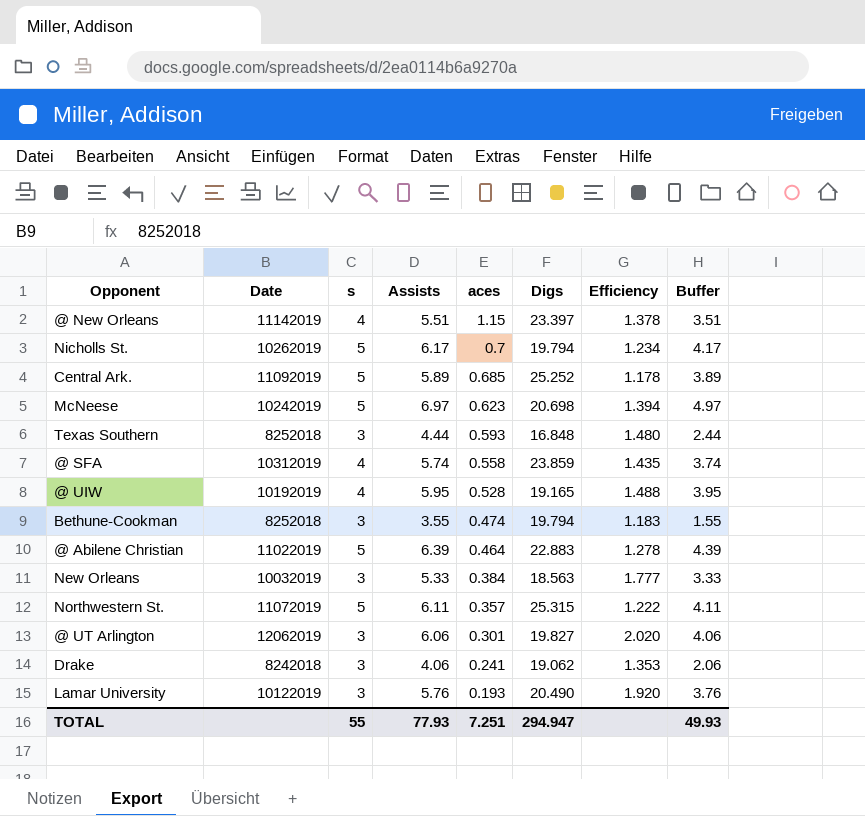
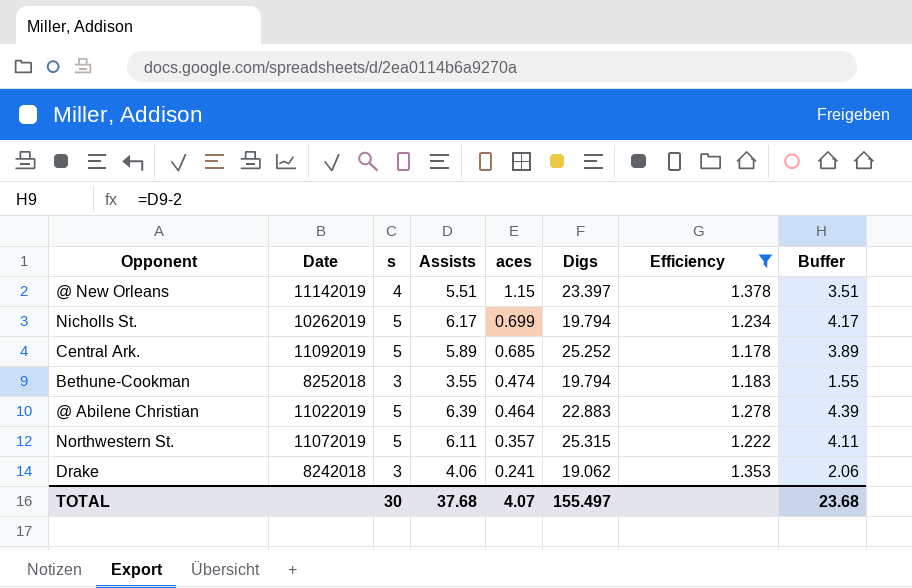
filter: none -> Efficiency <= 1.378
Nicholls St. | aces: 0.7 -> 0.699
TOTAL | s: 55 -> 30
TOTAL | Assists: 77.93 -> 37.68
TOTAL | aces: 7.251 -> 4.07
TOTAL | Digs: 294.947 -> 155.497
TOTAL | Buffer: 49.93 -> 23.68

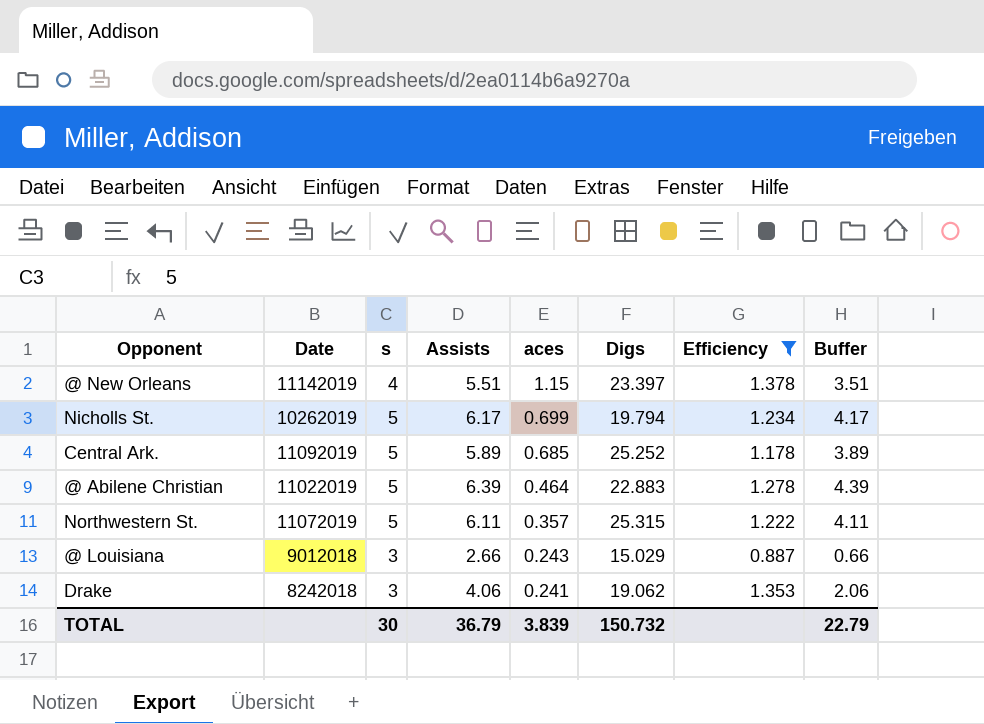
row Bethune-Cookman: 8252018 | 3 | 3.55 | 0.474 | 19.794 | 1.183 | 1.55 -> none
row @ Louisiana: none -> 9012018 | 3 | 2.66 | 0.243 | 15.029 | 0.887 | 0.66
TOTAL | Assists: 37.68 -> 36.79
TOTAL | aces: 4.07 -> 3.839
TOTAL | Digs: 155.497 -> 150.732
TOTAL | Buffer: 23.68 -> 22.79

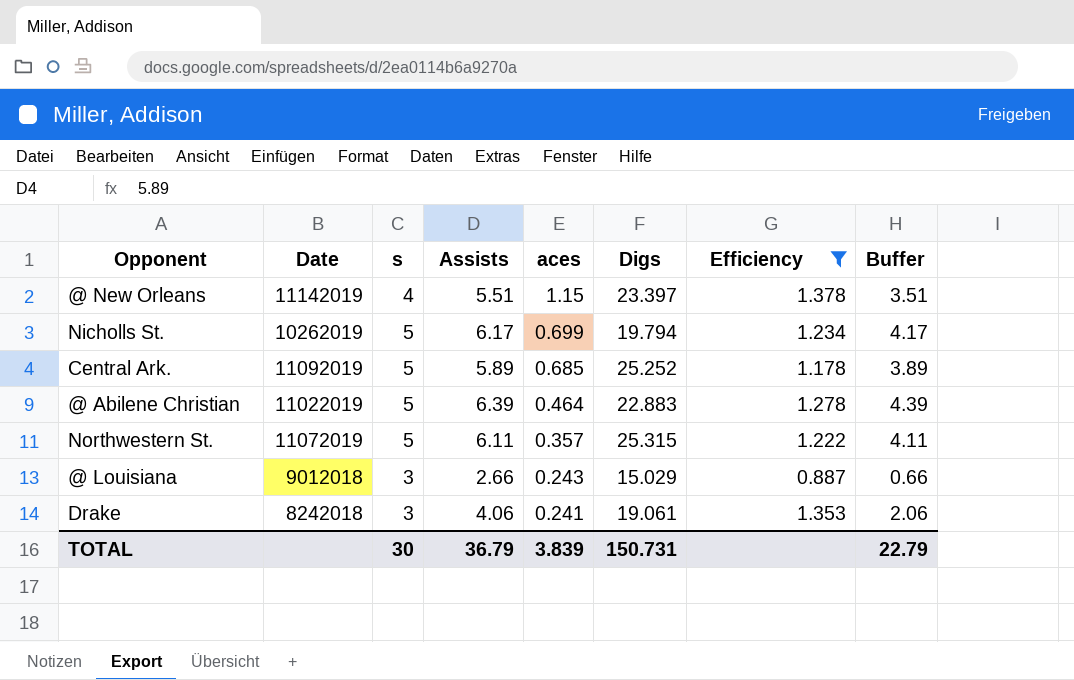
Drake | Digs: 19.062 -> 19.061
TOTAL | Digs: 150.732 -> 150.731

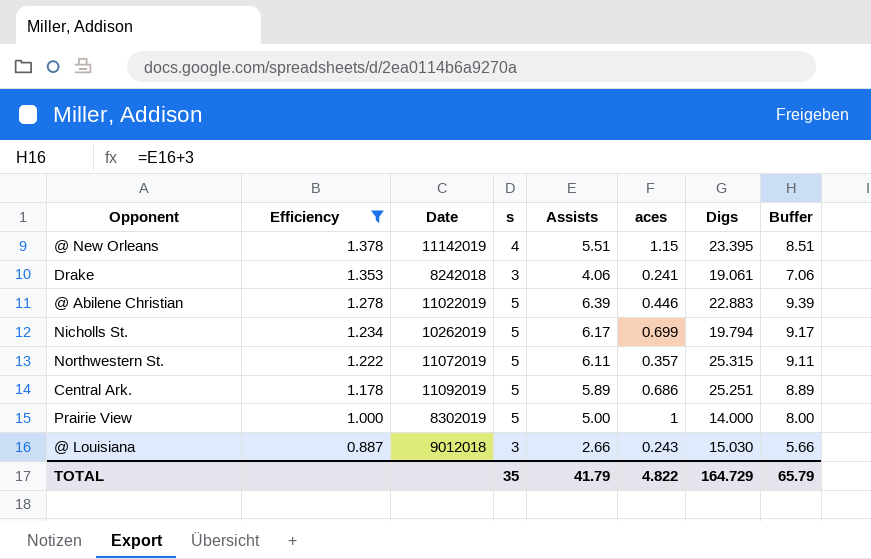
row order: aces descending -> Efficiency descending
column Efficiency | position: 7 -> 2
column Buffer | formula: [Assists] - 2 -> [Assists] + 3
@ New Orleans | Digs: 23.397 -> 23.395
@ Abilene Christian | aces: 0.464 -> 0.446
Central Ark. | aces: 0.685 -> 0.686
Central Ark. | Digs: 25.252 -> 25.251
row Prairie View: none -> 1.000 | 8302019 | 5 | 5.00 | 1 | 14.000 | 8.00
@ Louisiana | Digs: 15.029 -> 15.030
TOTAL | s: 30 -> 35
TOTAL | Assists: 36.79 -> 41.79
TOTAL | aces: 3.839 -> 4.822
TOTAL | Digs: 150.731 -> 164.729
TOTAL | Buffer: 22.79 -> 65.79

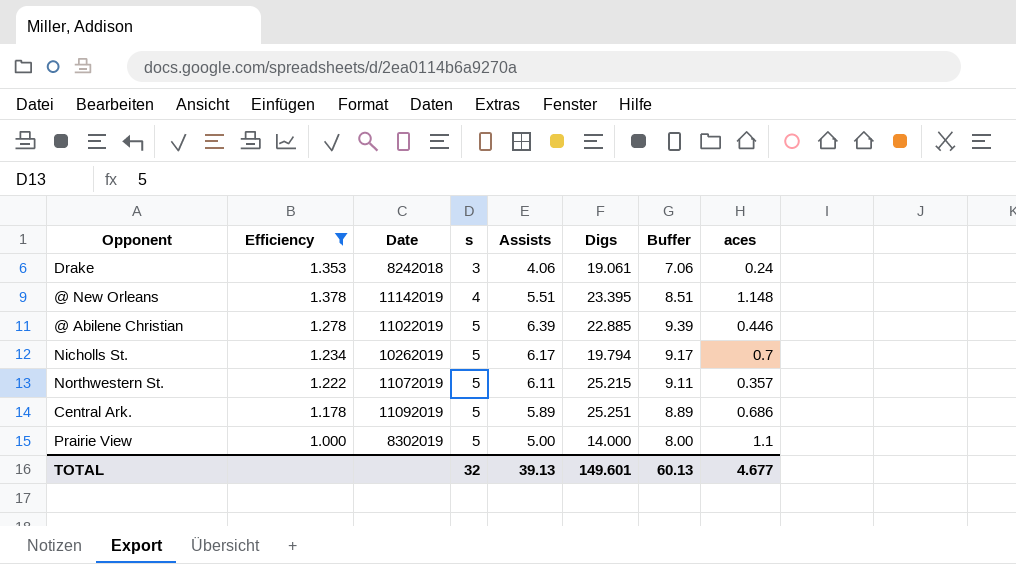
row order: Efficiency descending -> s ascending
column aces | position: 6 -> 8
row @ Louisiana: 0.887 | 9012018 | 3 | 2.66 | 0.243 | 15.030 | 5.66 -> none
Drake | aces: 0.241 -> 0.24
@ New Orleans | aces: 1.15 -> 1.148
@ Abilene Christian | Digs: 22.883 -> 22.885
Nicholls St. | aces: 0.699 -> 0.7
Northwestern St. | Digs: 25.315 -> 25.215
Prairie View | aces: 1 -> 1.1
TOTAL | s: 35 -> 32
TOTAL | Assists: 41.79 -> 39.13
TOTAL | Digs: 164.729 -> 149.601
TOTAL | Buffer: 65.79 -> 60.13
TOTAL | aces: 4.822 -> 4.677

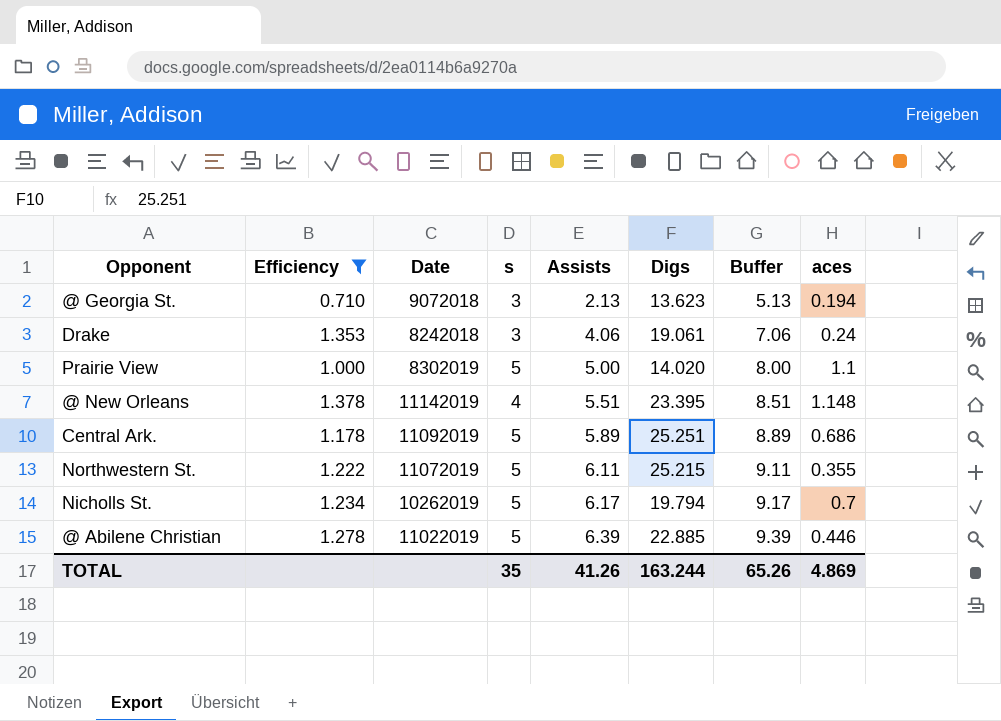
row order: s ascending -> Assists ascending
row @ Georgia St.: none -> 0.710 | 9072018 | 3 | 2.13 | 13.623 | 5.13 | 0.194
Prairie View | Digs: 14.000 -> 14.020
Northwestern St. | aces: 0.357 -> 0.355
TOTAL | s: 32 -> 35
TOTAL | Assists: 39.13 -> 41.26
TOTAL | Digs: 149.601 -> 163.244
TOTAL | Buffer: 60.13 -> 65.26
TOTAL | aces: 4.677 -> 4.869

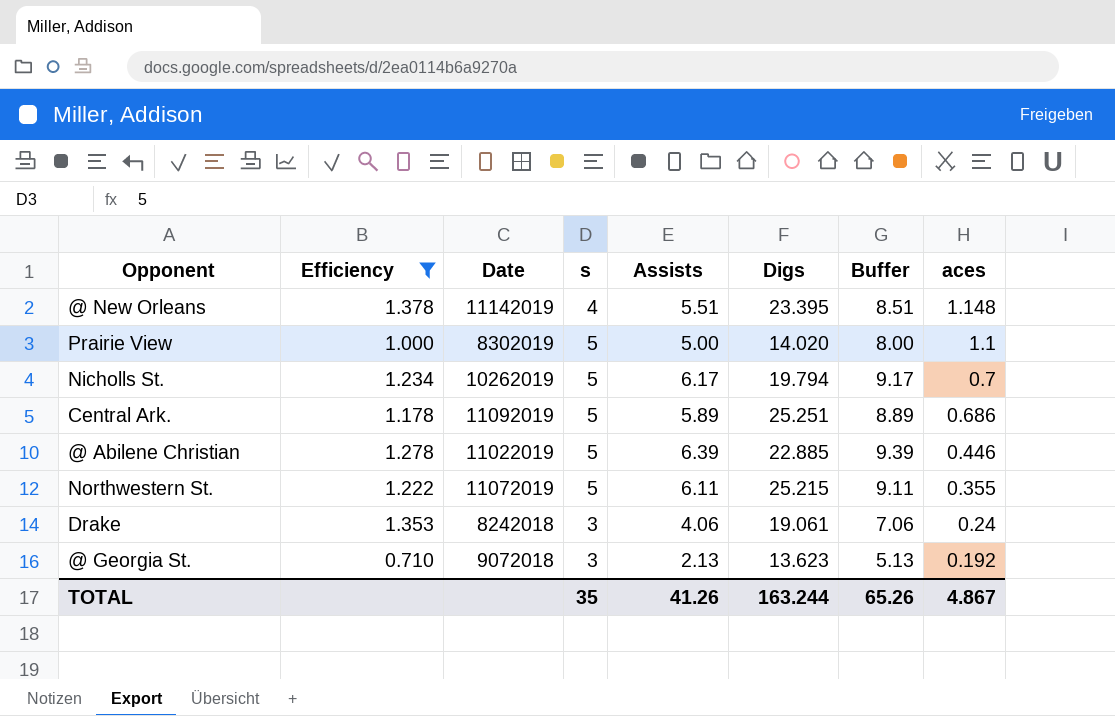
row order: Assists ascending -> aces descending
@ Georgia St. | aces: 0.194 -> 0.192
TOTAL | aces: 4.869 -> 4.867

